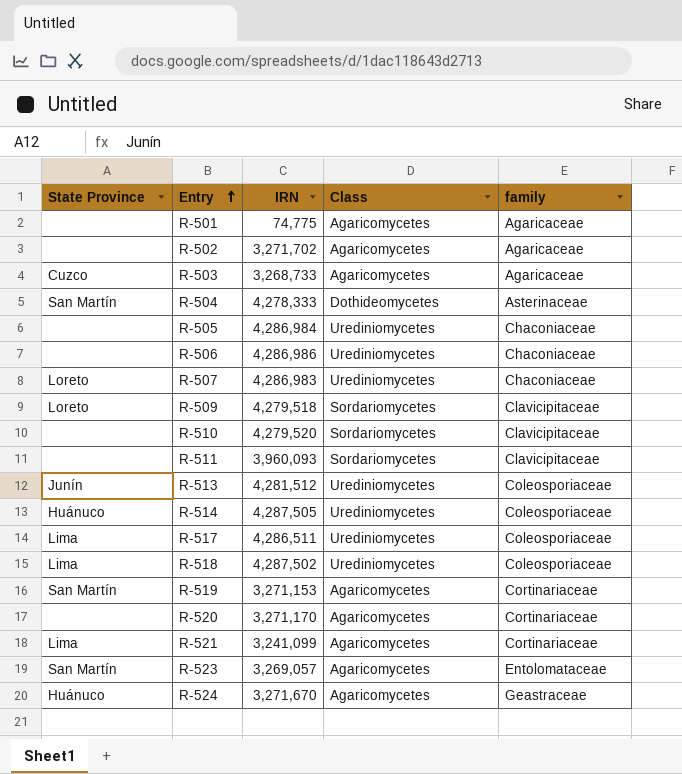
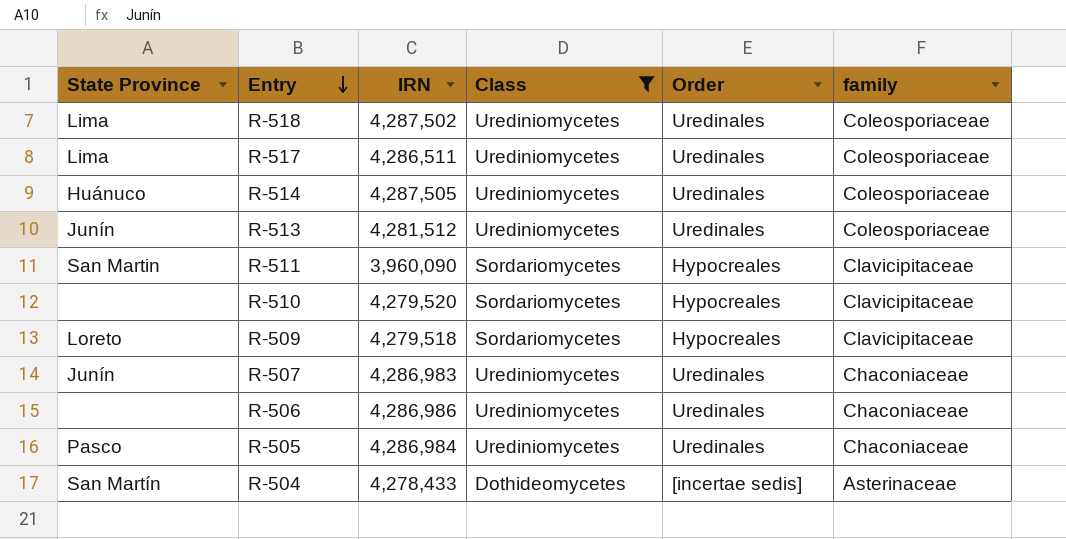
filter: none -> Class != Agaricomycetes
row order: Entry ascending -> Entry descending
column Order | position: none -> 5
R-511 | State Province: none -> San Martin
R-511 | IRN: 3,960,093 -> 3,960,090
R-507 | State Province: Loreto -> Junín
R-505 | State Province: none -> Pasco
R-504 | IRN: 4,278,333 -> 4,278,433

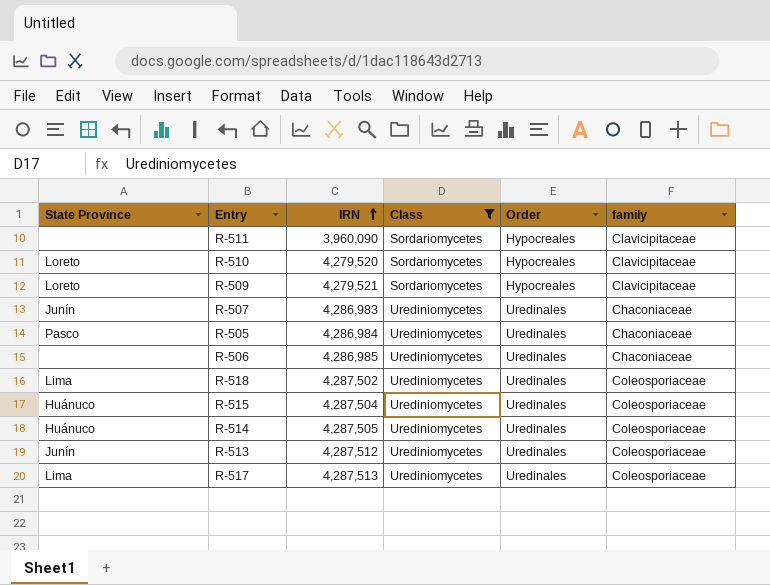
row order: Entry descending -> IRN ascending
row R-504: San Martín | 4,278,433 | Dothideomycetes | [incertae sedis] | Asterinaceae -> none
R-511 | State Province: San Martin -> none
R-510 | State Province: none -> Loreto
R-509 | IRN: 4,279,518 -> 4,279,521
R-506 | IRN: 4,286,986 -> 4,286,985
row R-515: none -> Huánuco | 4,287,504 | Urediniomycetes | Uredinales | Coleosporiaceae
R-513 | IRN: 4,281,512 -> 4,287,512
R-517 | IRN: 4,286,511 -> 4,287,513

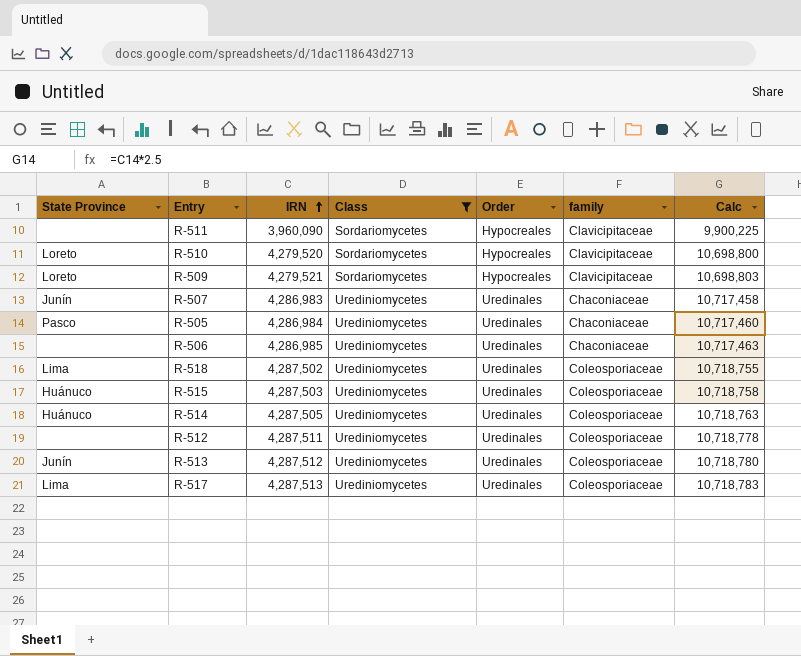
column Calc | formula: none -> [IRN] * 2.5
R-515 | IRN: 4,287,504 -> 4,287,503
row R-512: none -> none | 4,287,511 | Urediniomycetes | Uredinales | Coleosporiaceae | 10,718,778

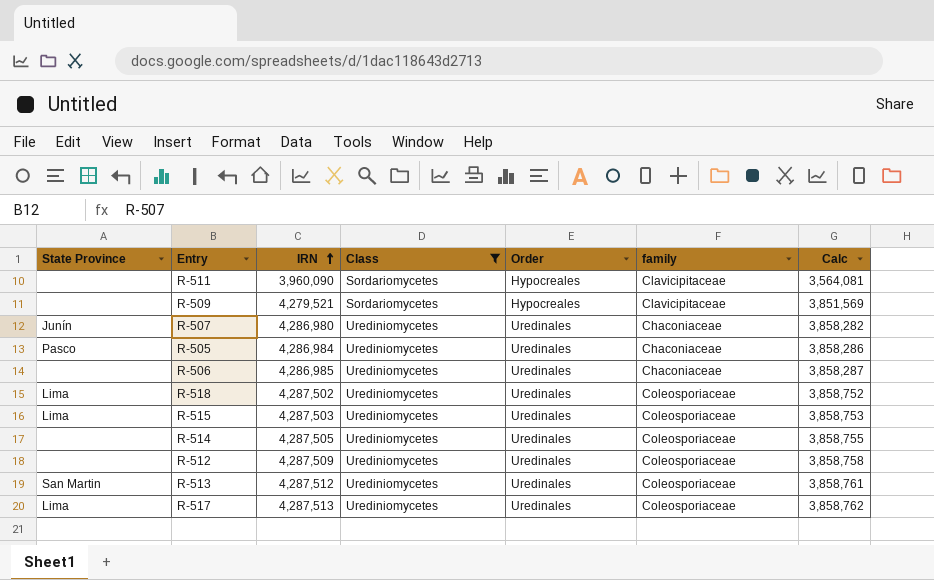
column Calc | formula: [IRN] * 2.5 -> [IRN] * 0.9
row R-510: Loreto | 4,279,520 | Sordariomycetes | Hypocreales | Clavicipitaceae | 10,698,800 -> none
R-509 | State Province: Loreto -> none
R-507 | IRN: 4,286,983 -> 4,286,980
R-515 | State Province: Huánuco -> Lima
R-514 | State Province: Huánuco -> none
R-512 | IRN: 4,287,511 -> 4,287,509
R-513 | State Province: Junín -> San Martin

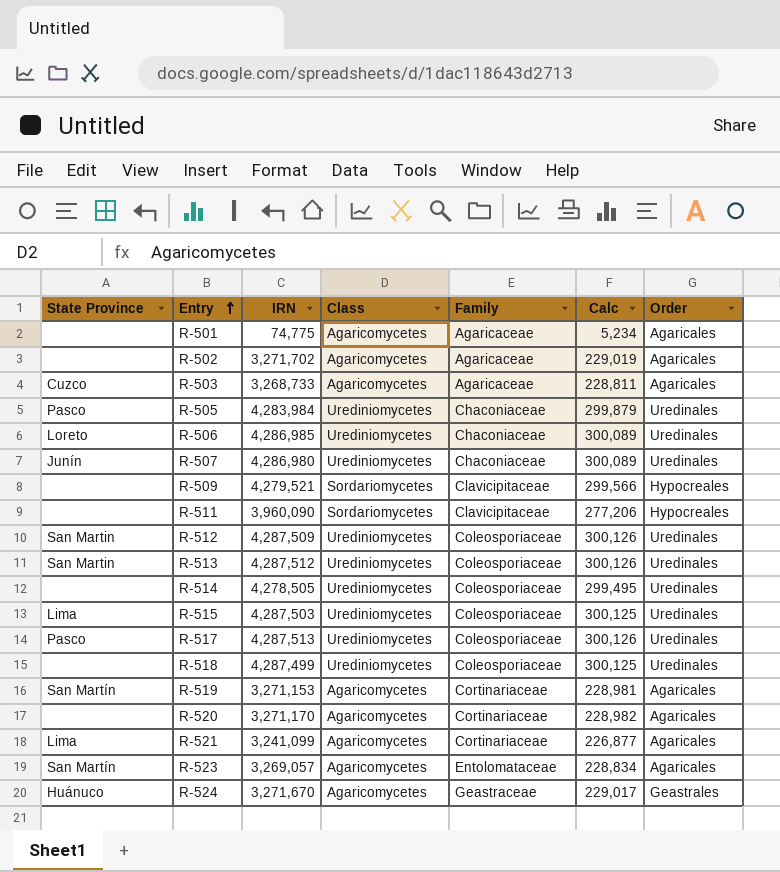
filter: Class != Agaricomycetes -> none
row order: IRN ascending -> Entry ascending
column name: family -> Family
column Calc | formula: [IRN] * 0.9 -> [IRN] * 0.07
column Order | position: 5 -> 7
R-505 | IRN: 4,286,984 -> 4,283,984
R-506 | State Province: none -> Loreto
R-512 | State Province: none -> San Martin
R-514 | IRN: 4,287,505 -> 4,278,505
R-517 | State Province: Lima -> Pasco
R-518 | State Province: Lima -> none
R-518 | IRN: 4,287,502 -> 4,287,499

